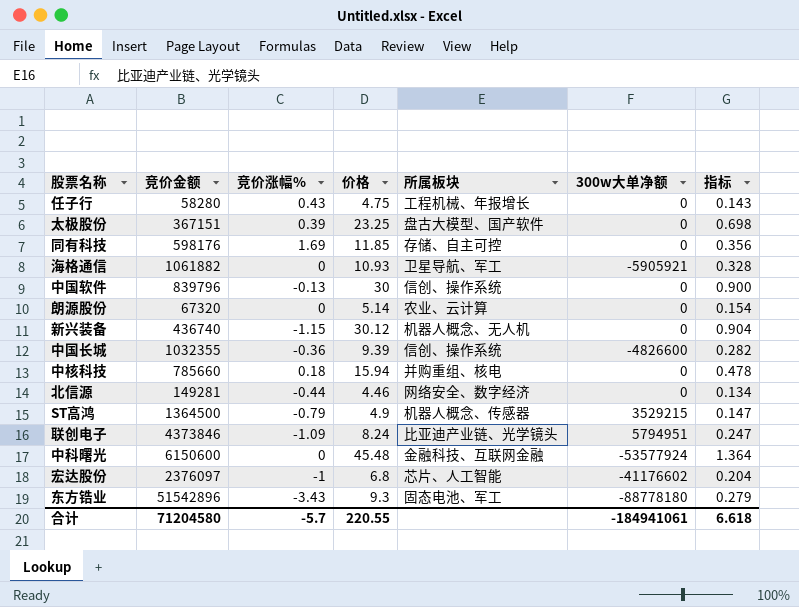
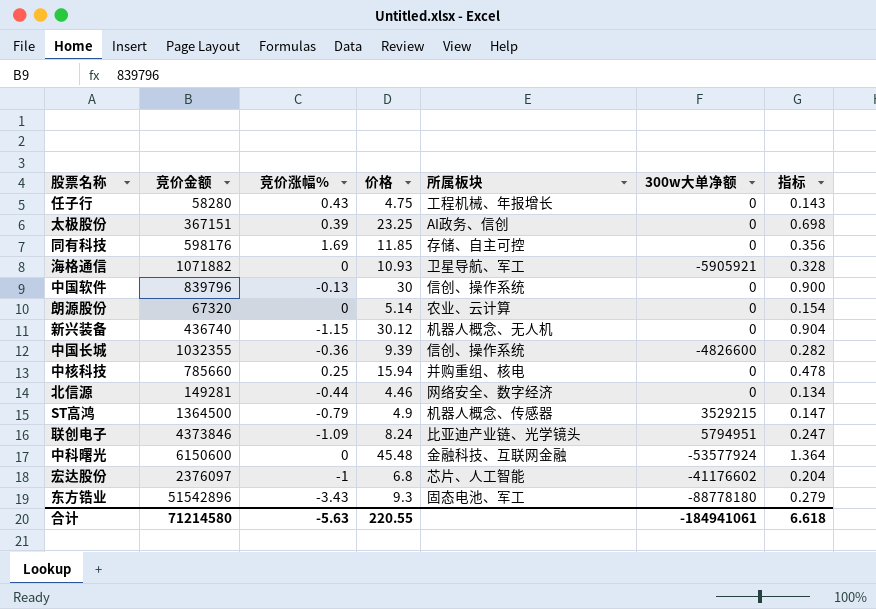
太极股份 | 所属板块: 盘古大模型、国产软件 -> AI政务、信创
海格通信 | 竞价金额: 1061882 -> 1071882
中核科技 | 竞价涨幅%: 0.18 -> 0.25
合计 | 竞价金额: 71204580 -> 71214580
合计 | 竞价涨幅%: -5.7 -> -5.63

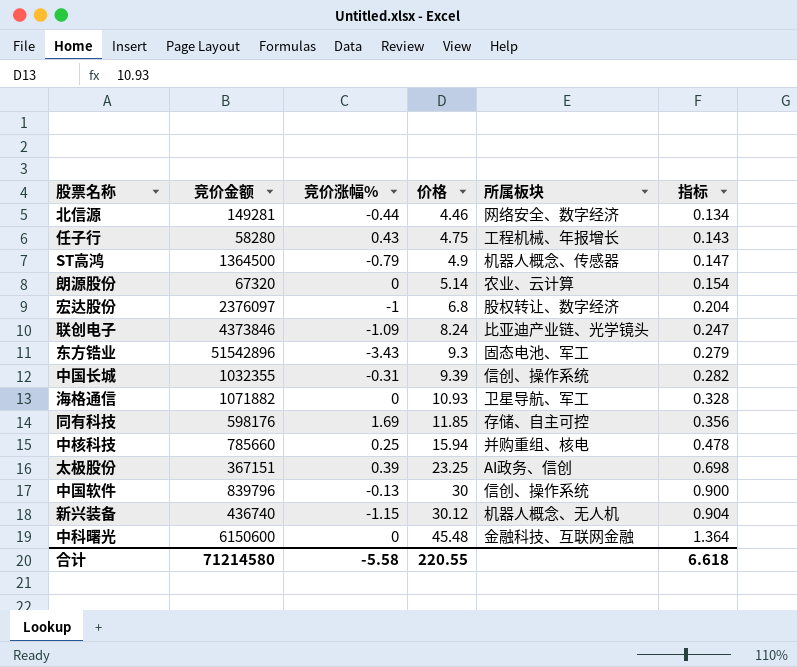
row order: none -> 价格 ascending
column 300w大单净额 | position: 6 -> none
宏达股份 | 所属板块: 芯片、人工智能 -> 股权转让、数字经济
中国长城 | 竞价涨幅%: -0.36 -> -0.31
合计 | 竞价涨幅%: -5.63 -> -5.58

